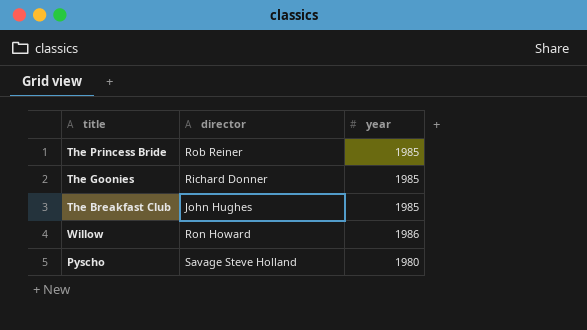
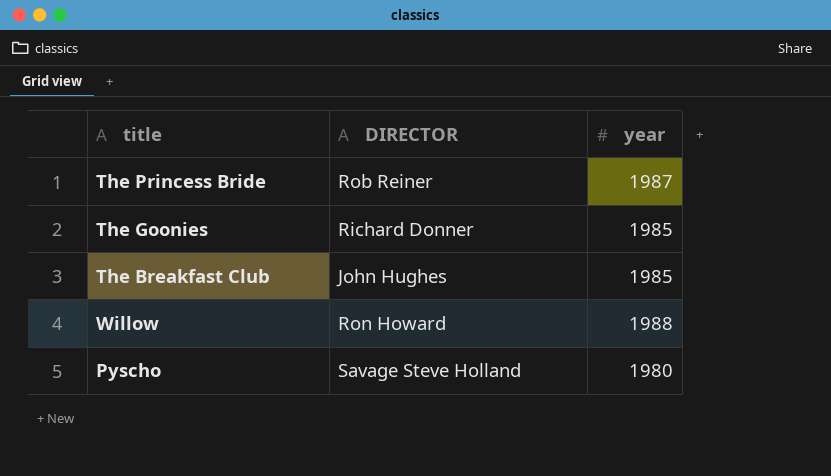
column name: director -> DIRECTOR
The Princess Bride | year: 1985 -> 1987
Willow | year: 1986 -> 1988

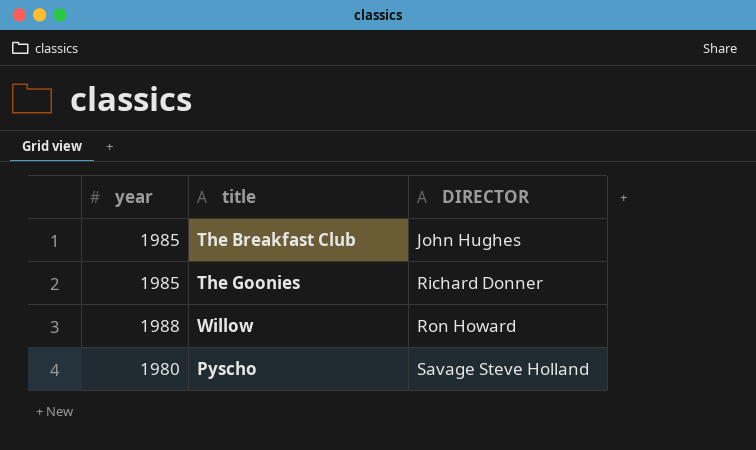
row order: none -> DIRECTOR ascending
column year | position: 3 -> 1
row The Princess Bride: Rob Reiner | 1987 -> none

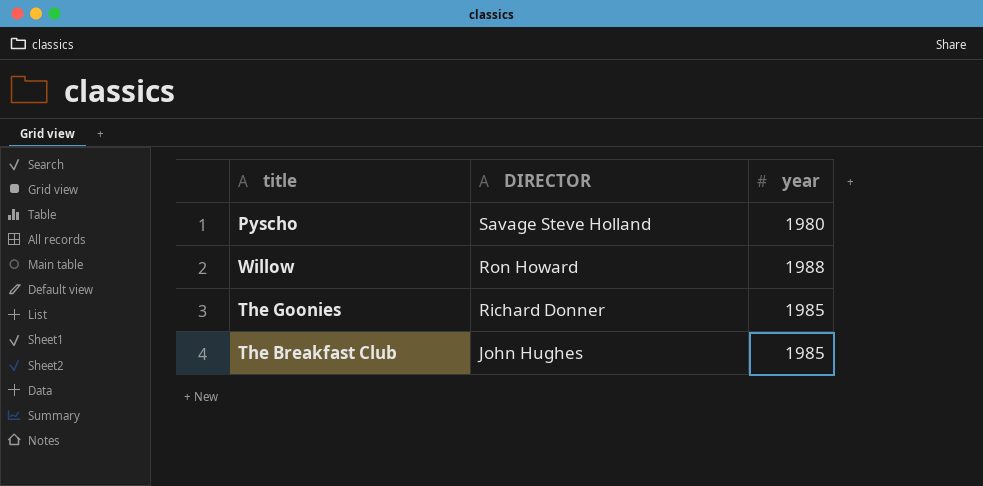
row order: DIRECTOR ascending -> DIRECTOR descending
column year | position: 1 -> 3

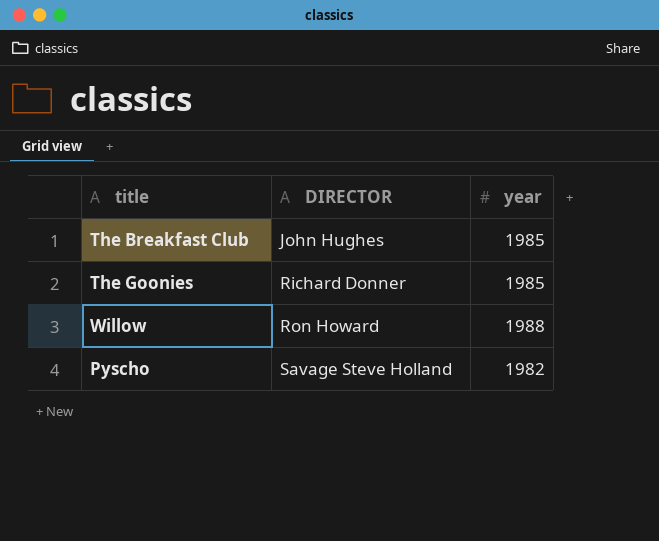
row order: DIRECTOR descending -> DIRECTOR ascending
Pyscho | year: 1980 -> 1982

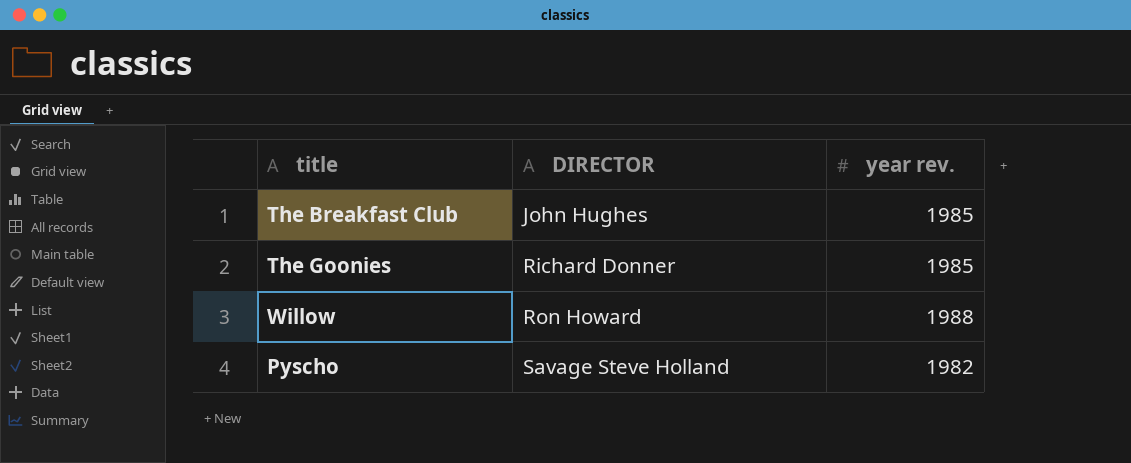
column name: year -> year rev.

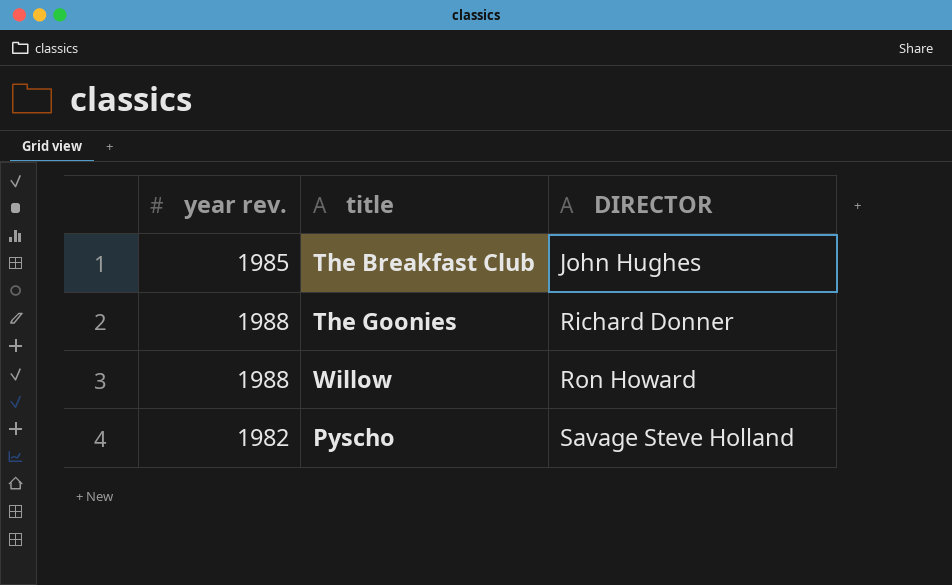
column year rev. | position: 3 -> 1
The Goonies | year rev.: 1985 -> 1988

